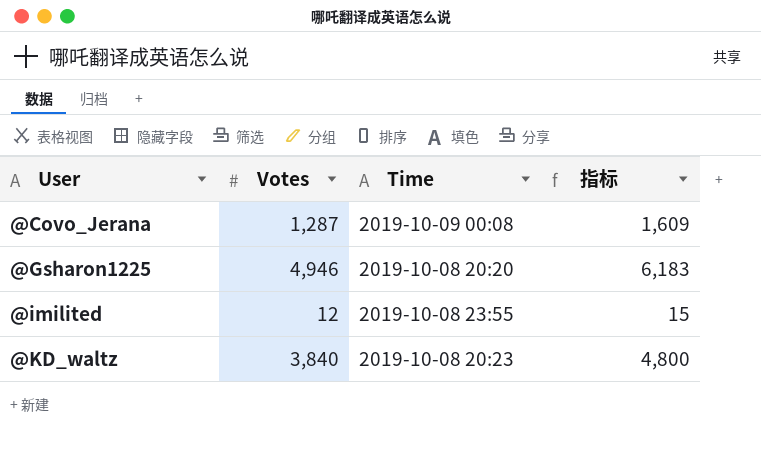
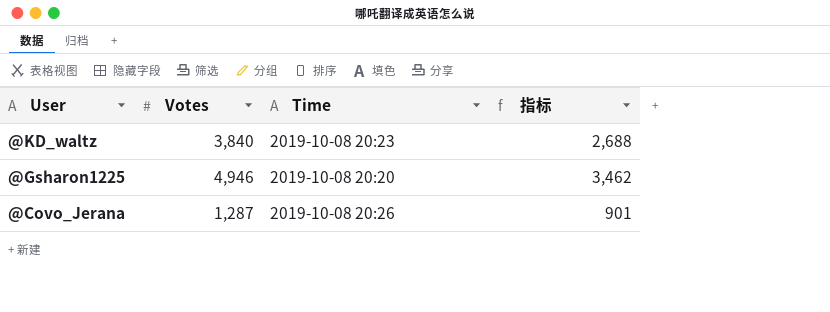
row order: User ascending -> User descending
column 指标 | formula: [Votes] * 1.25 -> [Votes] * 0.7
row @imilited: 12 | 2019-10-08 23:55 | 15 -> none
@Covo_Jerana | Time: 2019-10-09 00:08 -> 2019-10-08 20:26

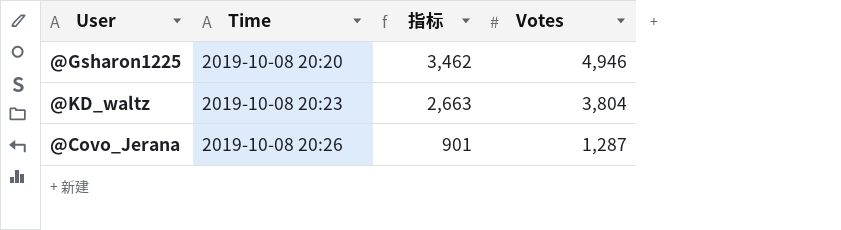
row order: User descending -> Time ascending
column Votes | position: 2 -> 4
@KD_waltz | 指标: 2,688 -> 2,663
@KD_waltz | Votes: 3,840 -> 3,804

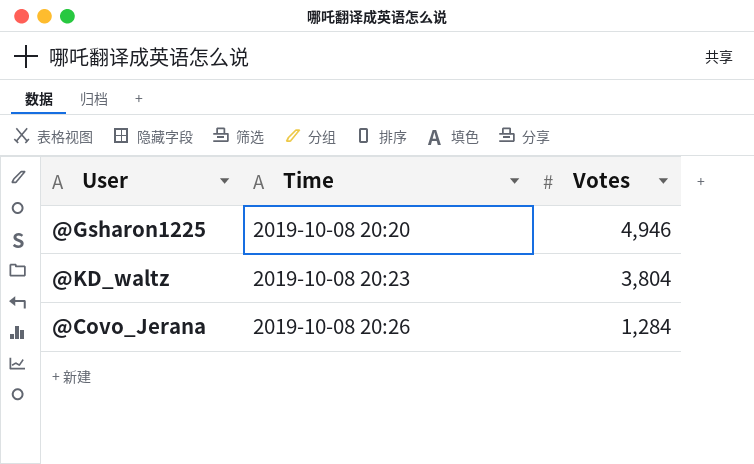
column 指标 | formula: [Votes] * 0.7 -> none
@Covo_Jerana | Votes: 1,287 -> 1,284

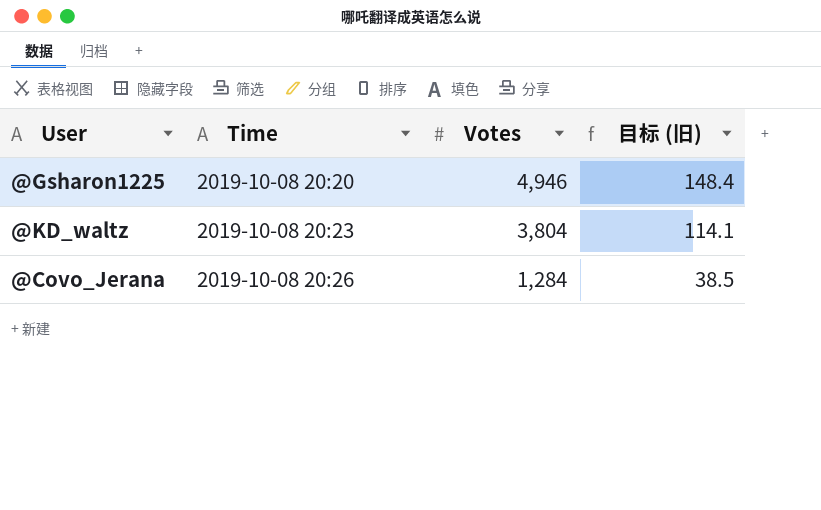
column 目标 (旧) | formula: none -> [Votes] * 0.03

